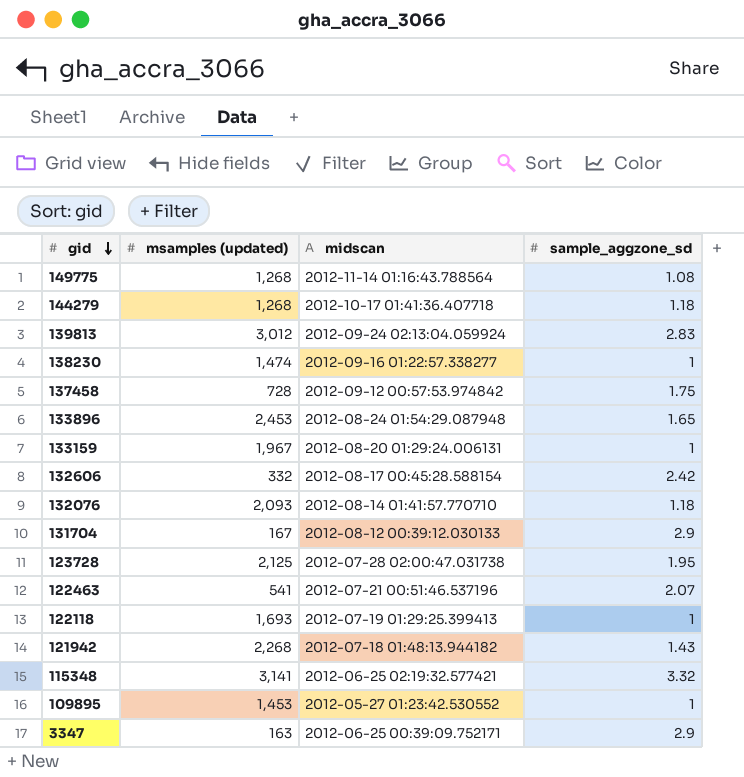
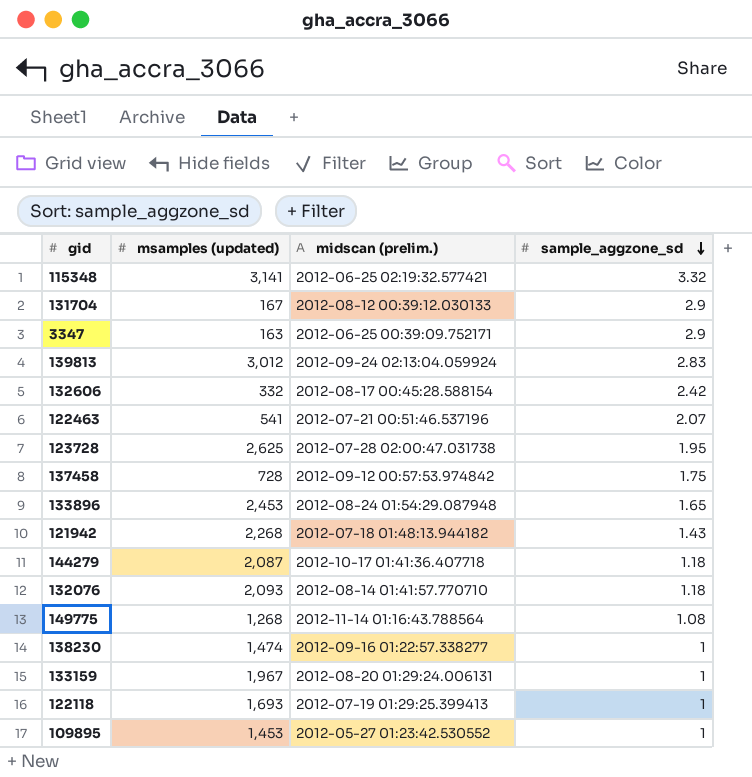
row order: gid descending -> sample_aggzone_sd descending
column name: midscan -> midscan (prelim.)
123728 | msamples (updated): 2,125 -> 2,625
144279 | msamples (updated): 1,268 -> 2,087

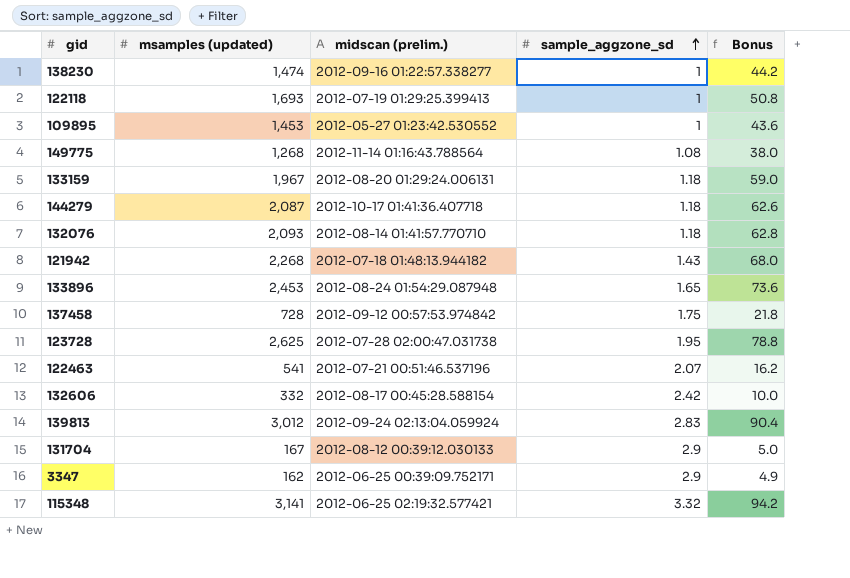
row order: sample_aggzone_sd descending -> sample_aggzone_sd ascending
column Bonus | formula: none -> [msamples (updated)] * 0.03
133159 | sample_aggzone_sd: 1 -> 1.18
3347 | msamples (updated): 163 -> 162

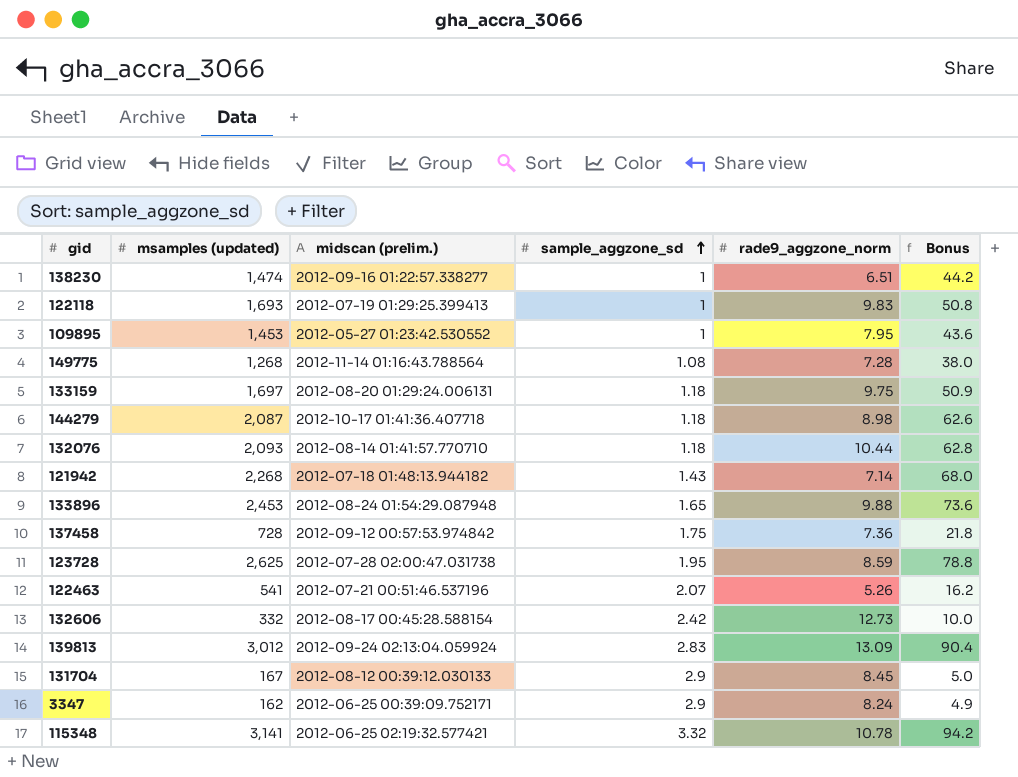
column rade9_aggzone_norm | position: none -> 5
133159 | msamples (updated): 1,967 -> 1,697
133159 | Bonus: 59.0 -> 50.9

